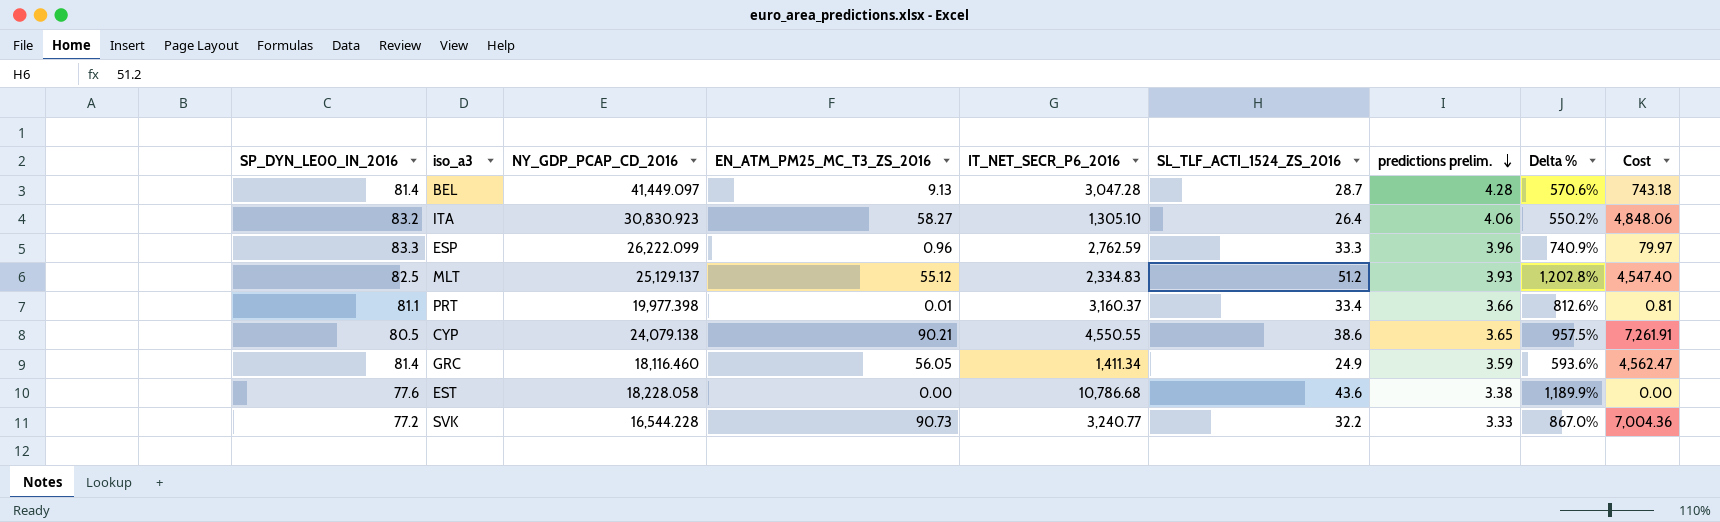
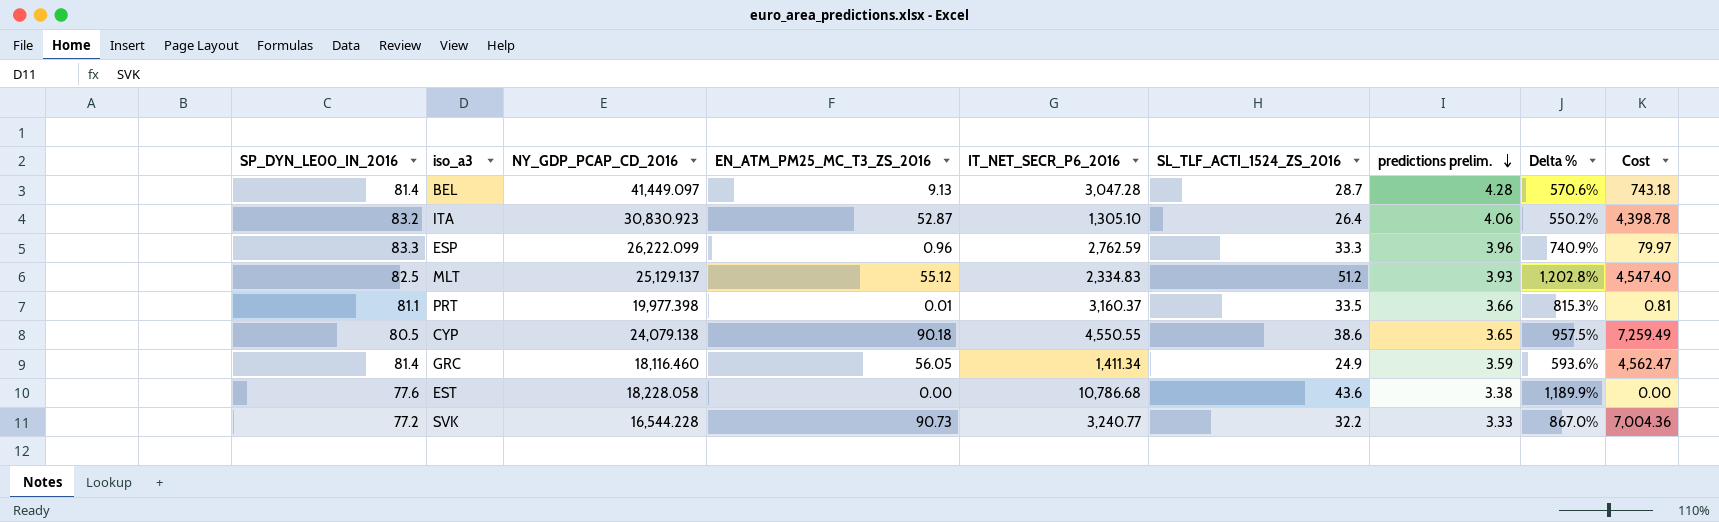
ITA | EN_ATM_PM25_MC_T3_ZS_2016: 58.27 -> 52.87
ITA | Cost: 4,848.06 -> 4,398.78
PRT | SL_TLF_ACTI_1524_ZS_2016: 33.4 -> 33.5
PRT | Delta %: 812.6% -> 815.3%
CYP | EN_ATM_PM25_MC_T3_ZS_2016: 90.21 -> 90.18
CYP | Cost: 7,261.91 -> 7,259.49

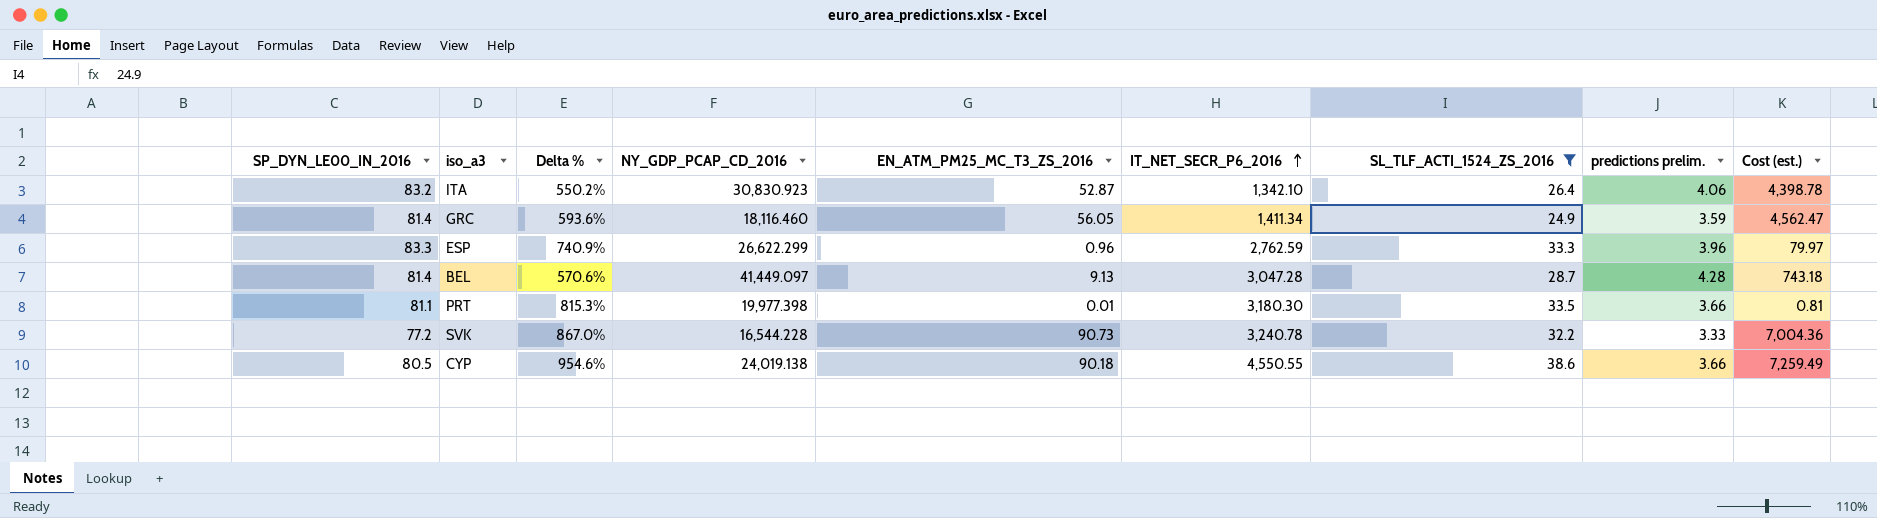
filter: none -> SL_TLF_ACTI_1524_ZS_2016 <= 38.6
row order: predictions prelim. descending -> IT_NET_SECR_P6_2016 ascending
column Delta % | position: 8 -> 3
column name: Cost -> Cost (est.)
ITA | IT_NET_SECR_P6_2016: 1,305.10 -> 1,342.10
ESP | NY_GDP_PCAP_CD_2016: 26,222.099 -> 26,622.299
PRT | IT_NET_SECR_P6_2016: 3,160.37 -> 3,180.30
SVK | IT_NET_SECR_P6_2016: 3,240.77 -> 3,240.78
CYP | Delta %: 957.5% -> 954.6%
CYP | NY_GDP_PCAP_CD_2016: 24,079.138 -> 24,019.138
CYP | predictions prelim.: 3.65 -> 3.66

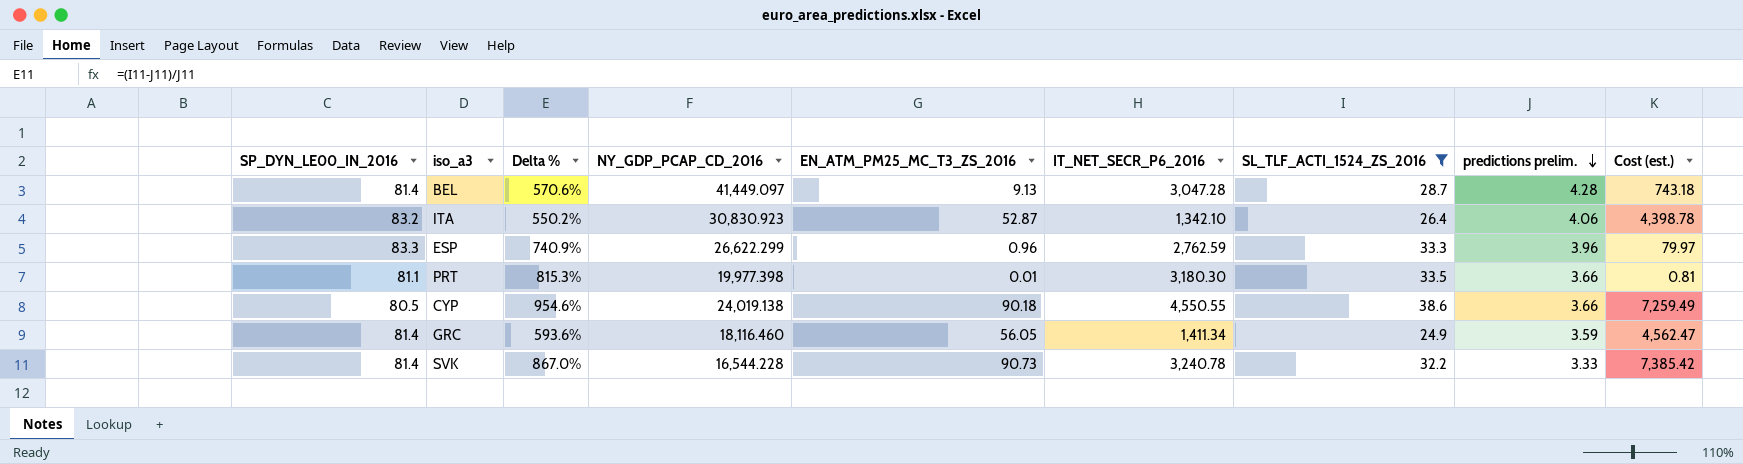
row order: IT_NET_SECR_P6_2016 ascending -> predictions prelim. descending
SVK | SP_DYN_LE00_IN_2016: 77.2 -> 81.4
SVK | Cost (est.): 7,004.36 -> 7,385.42

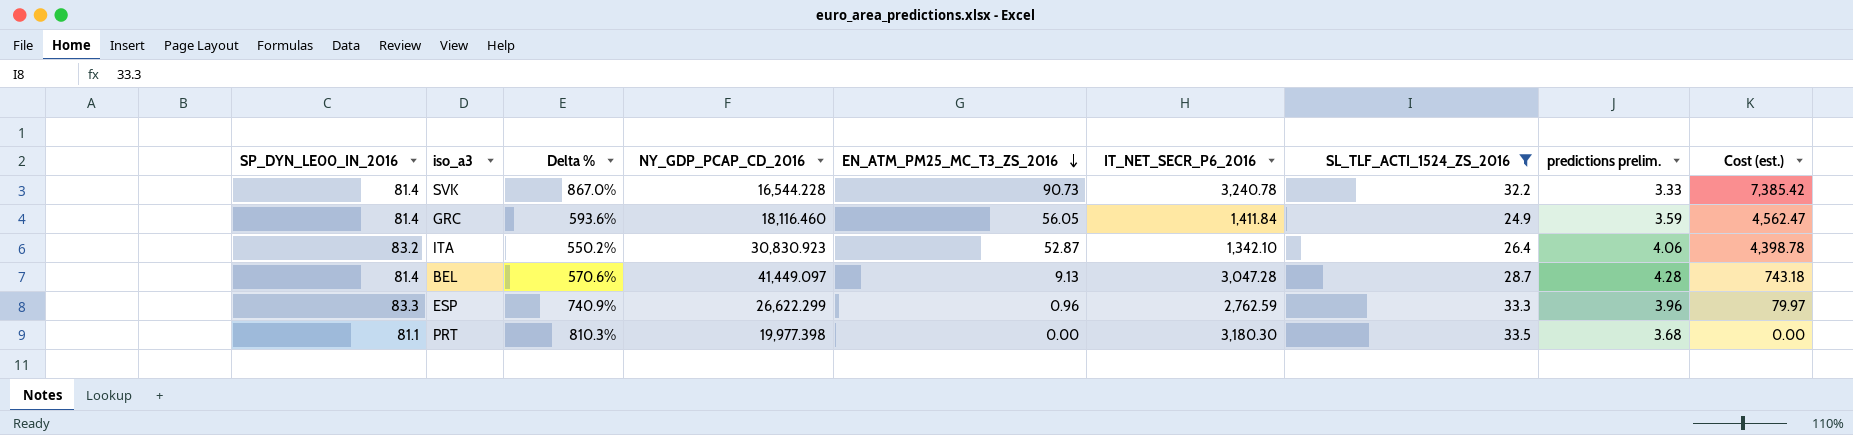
row order: predictions prelim. descending -> EN_ATM_PM25_MC_T3_ZS_2016 descending
row CYP: 80.5 | 954.6% | 24,019.138 | 90.18 | 4,550.55 | 38.6 | 3.66 | 7,259.49 -> none
GRC | IT_NET_SECR_P6_2016: 1,411.34 -> 1,411.84
PRT | Delta %: 815.3% -> 810.3%
PRT | EN_ATM_PM25_MC_T3_ZS_2016: 0.01 -> 0.00
PRT | predictions prelim.: 3.66 -> 3.68
PRT | Cost (est.): 0.81 -> 0.00

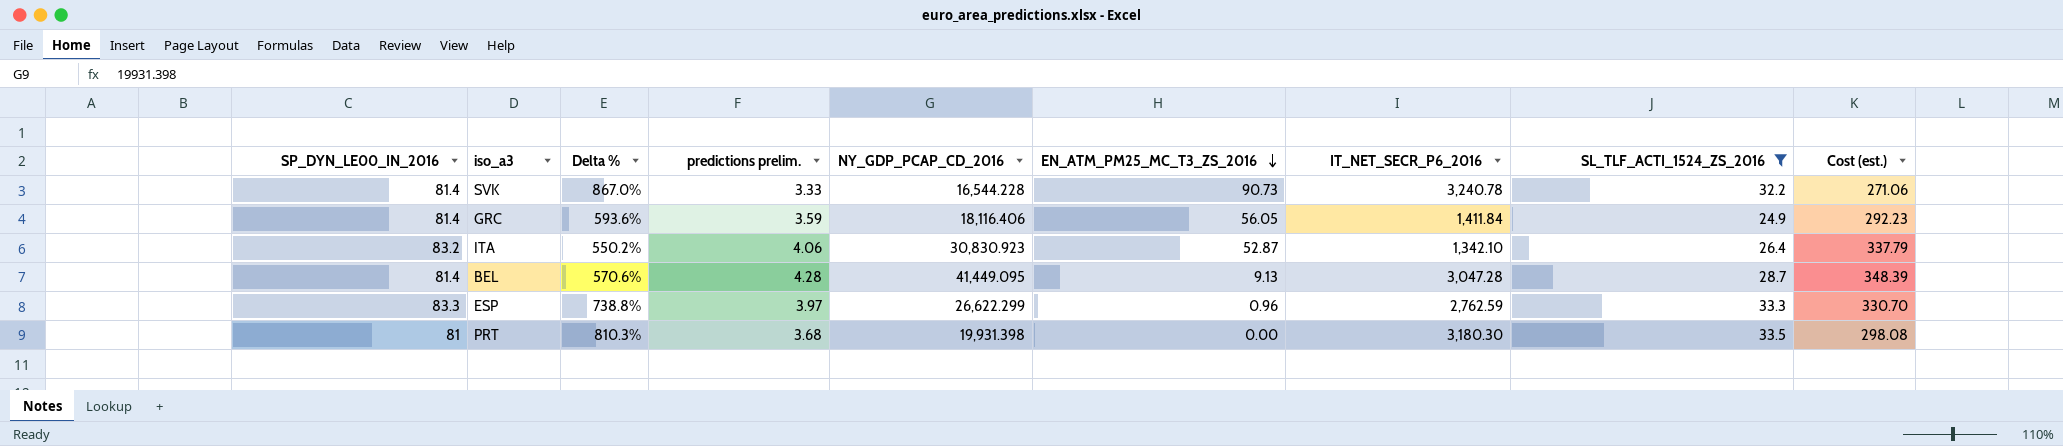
column predictions prelim. | position: 8 -> 4
column Cost (est.) | formula: [SP_DYN_LE00_IN_2016] * [EN_ATM_PM25_MC_T3_ZS_2016] -> [SP_DYN_LE00_IN_2016] * [predictions prelim.]
GRC | NY_GDP_PCAP_CD_2016: 18,116.460 -> 18,116.406
BEL | NY_GDP_PCAP_CD_2016: 41,449.097 -> 41,449.095
ESP | Delta %: 740.9% -> 738.8%
ESP | predictions prelim.: 3.96 -> 3.97
PRT | SP_DYN_LE00_IN_2016: 81.1 -> 81
PRT | NY_GDP_PCAP_CD_2016: 19,977.398 -> 19,931.398

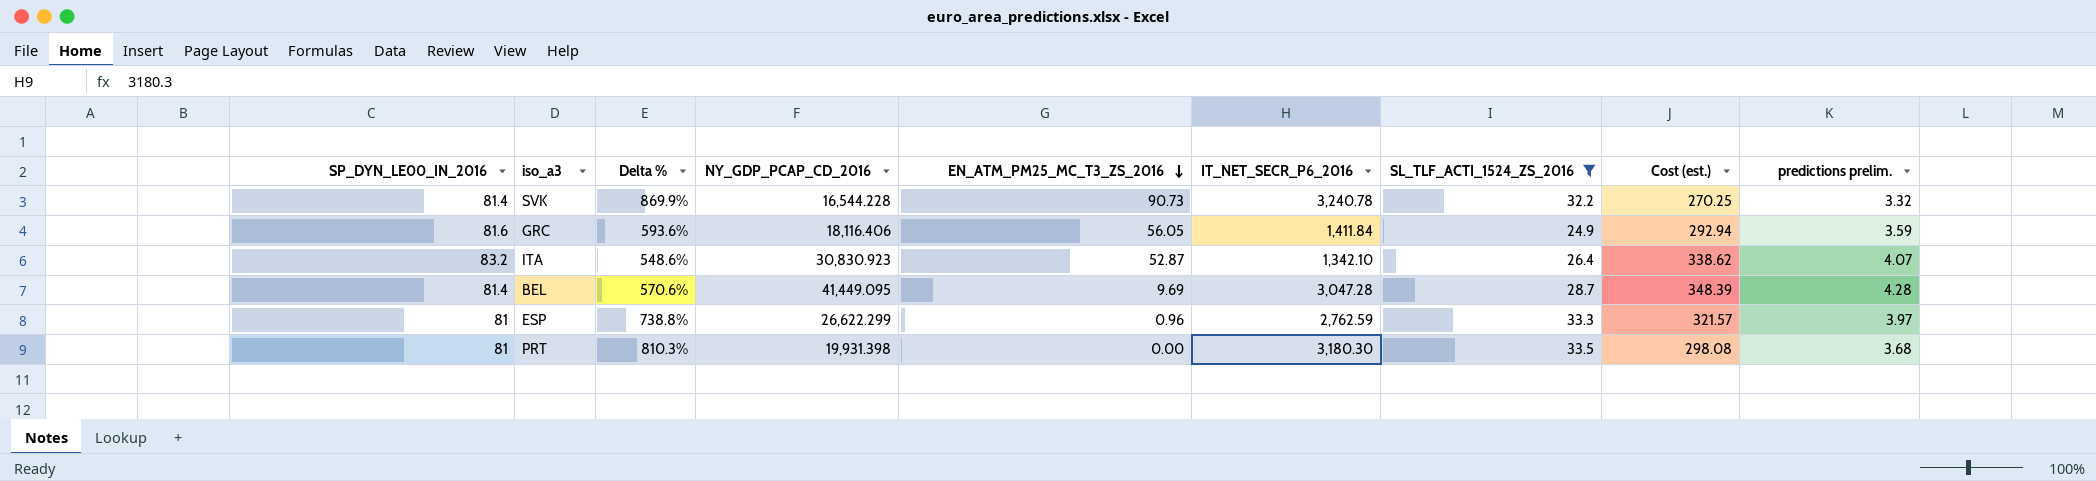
column predictions prelim. | position: 4 -> 9
SVK | Delta %: 867.0% -> 869.9%
SVK | Cost (est.): 271.06 -> 270.25
SVK | predictions prelim.: 3.33 -> 3.32
GRC | SP_DYN_LE00_IN_2016: 81.4 -> 81.6
GRC | Cost (est.): 292.23 -> 292.94
ITA | Delta %: 550.2% -> 548.6%
ITA | Cost (est.): 337.79 -> 338.62
ITA | predictions prelim.: 4.06 -> 4.07
BEL | EN_ATM_PM25_MC_T3_ZS_2016: 9.13 -> 9.69
ESP | SP_DYN_LE00_IN_2016: 83.3 -> 81
ESP | Cost (est.): 330.70 -> 321.57

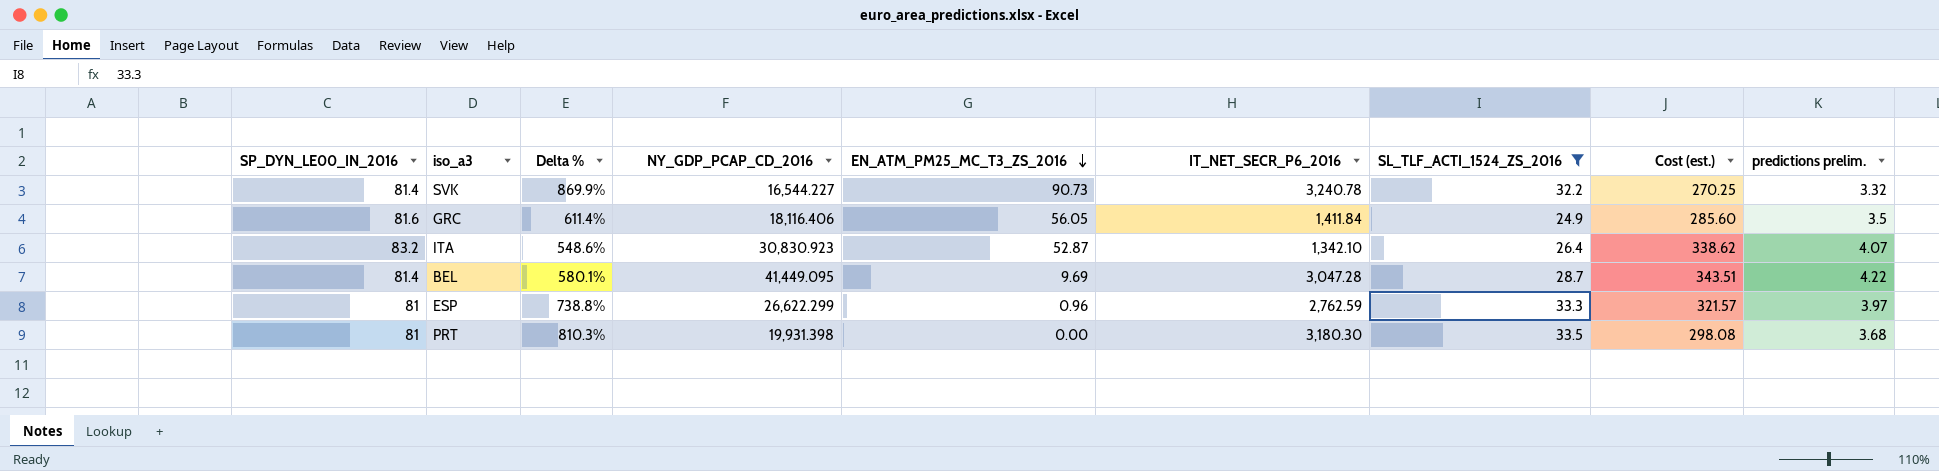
SVK | NY_GDP_PCAP_CD_2016: 16,544.228 -> 16,544.227
GRC | Delta %: 593.6% -> 611.4%
GRC | Cost (est.): 292.94 -> 285.60
GRC | predictions prelim.: 3.59 -> 3.5
BEL | Delta %: 570.6% -> 580.1%
BEL | Cost (est.): 348.39 -> 343.51
BEL | predictions prelim.: 4.28 -> 4.22

